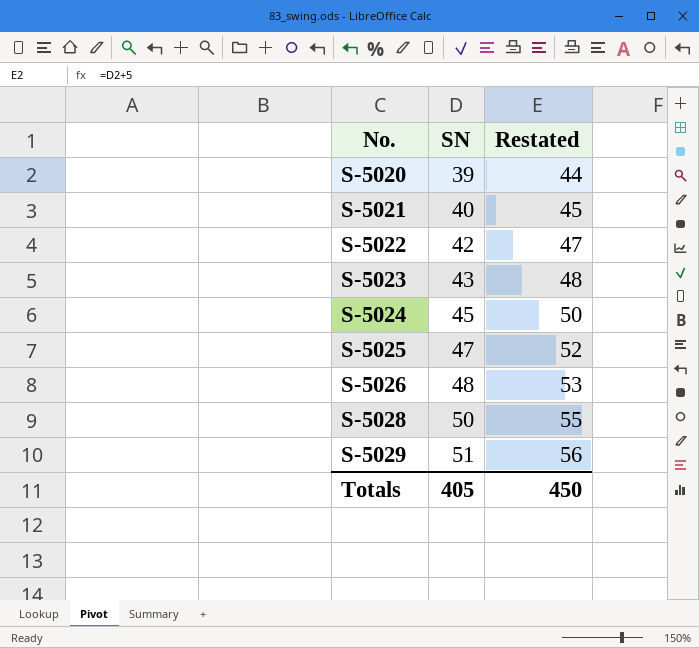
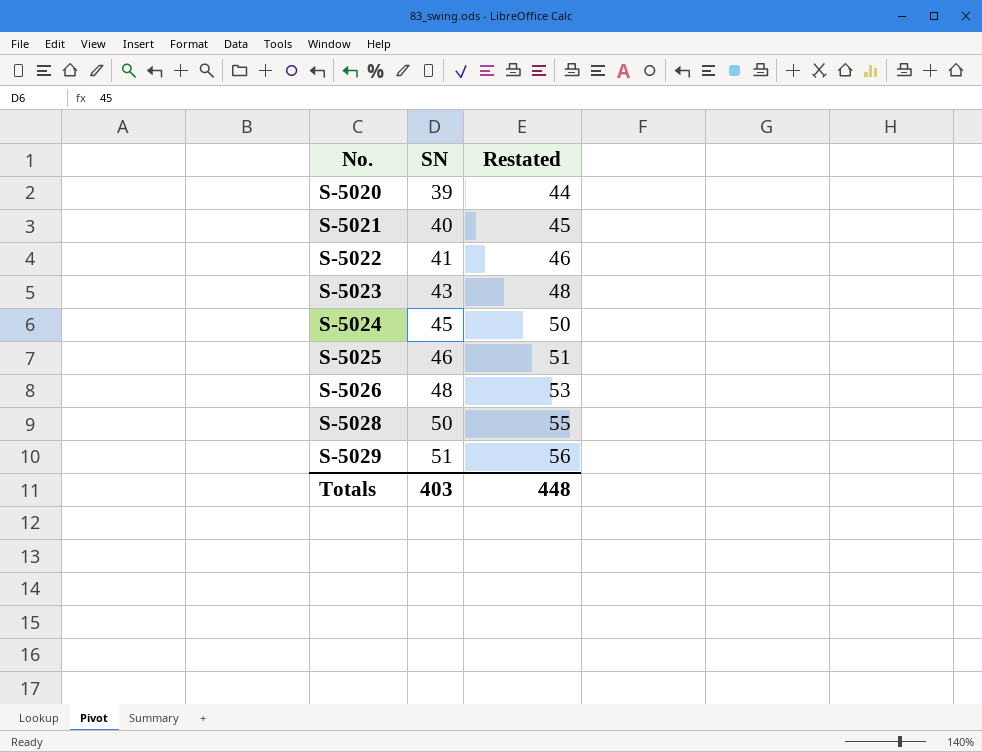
S-5022 | SN: 42 -> 41
S-5022 | Restated: 47 -> 46
S-5025 | SN: 47 -> 46
S-5025 | Restated: 52 -> 51
Totals | SN: 405 -> 403
Totals | Restated: 450 -> 448

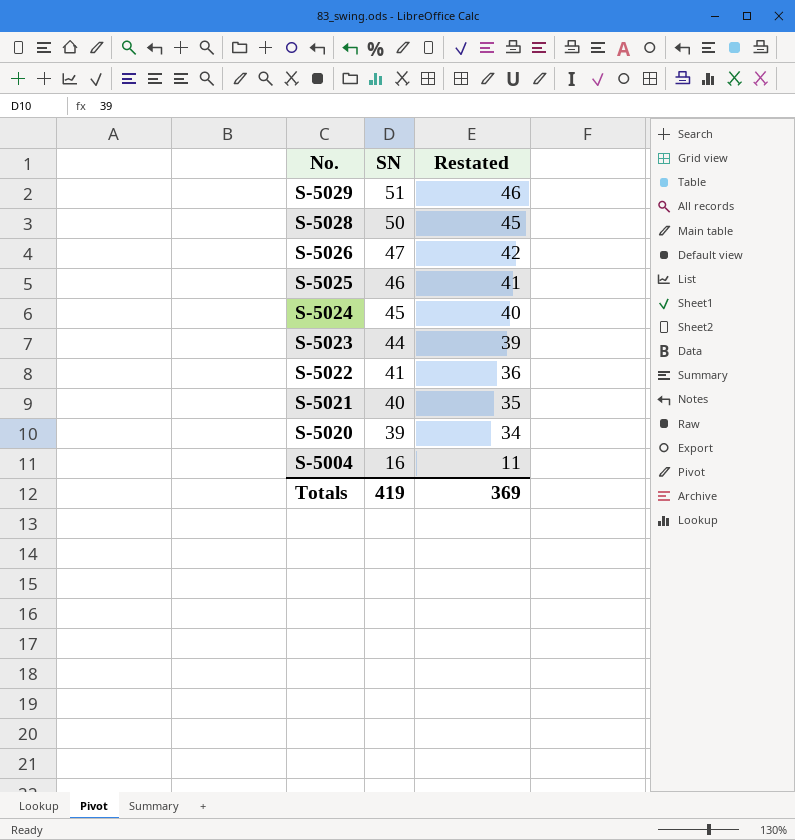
row order: No. ascending -> No. descending
column Restated | formula: [SN] + 5 -> [SN] - 5
S-5026 | SN: 48 -> 47
S-5023 | SN: 43 -> 44
row S-5004: none -> 16 | 11
Totals | SN: 403 -> 419
Totals | Restated: 448 -> 369

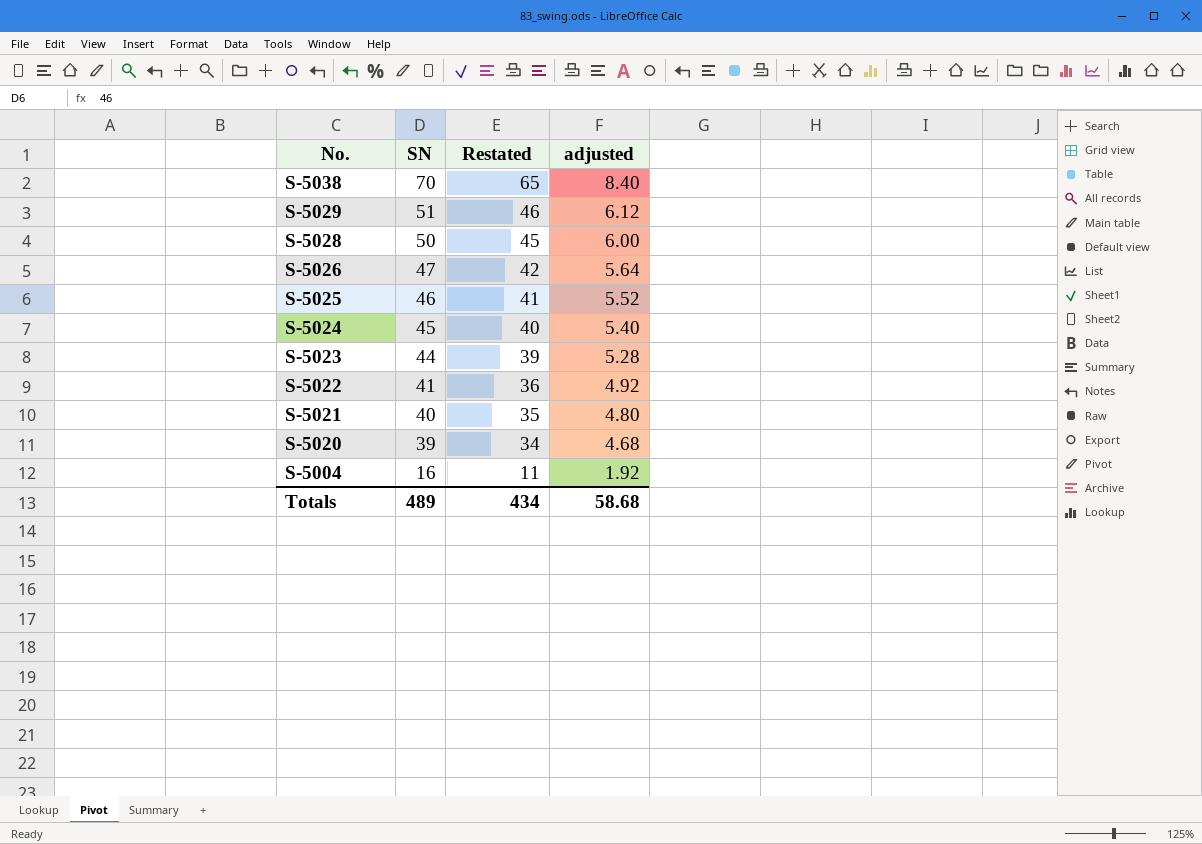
column adjusted | formula: none -> [SN] * 0.12
row S-5038: none -> 70 | 65 | 8.40
Totals | SN: 419 -> 489
Totals | Restated: 369 -> 434

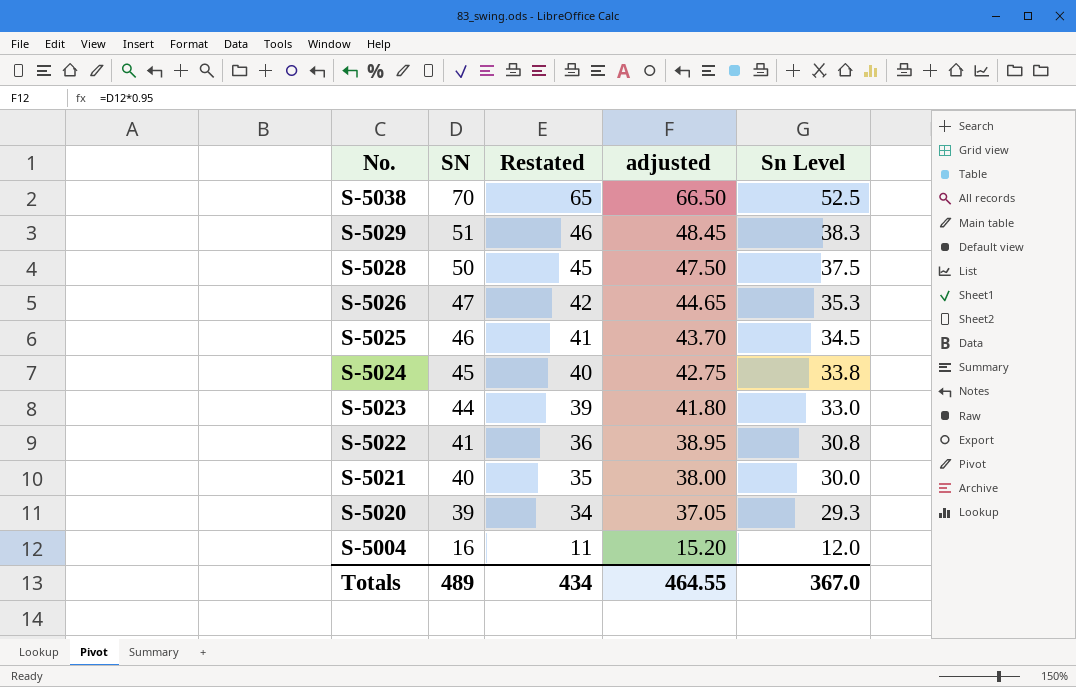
column adjusted | formula: [SN] * 0.12 -> [SN] * 0.95
column Sn Level | formula: none -> [SN] * 0.75
Totals | adjusted: 58.68 -> 464.55

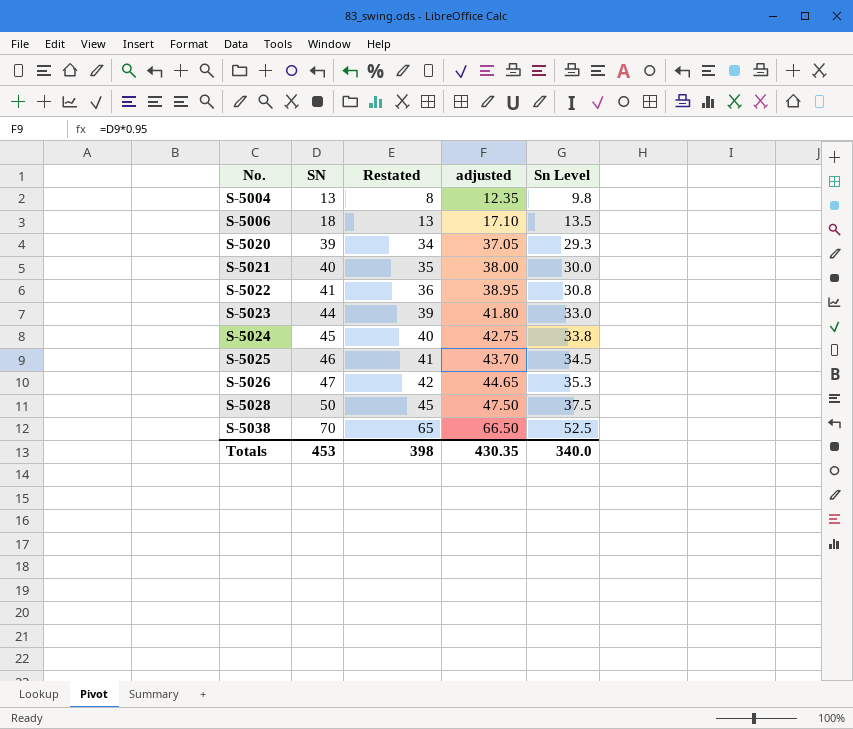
row order: No. descending -> No. ascending
row S-5029: 51 | 46 | 48.45 | 38.3 -> none
S-5004 | SN: 16 -> 13
S-5004 | Restated: 11 -> 8
S-5004 | adjusted: 15.20 -> 12.35
S-5004 | Sn Level: 12.0 -> 9.8
row S-5006: none -> 18 | 13 | 17.10 | 13.5
Totals | SN: 489 -> 453
Totals | Restated: 434 -> 398
Totals | adjusted: 464.55 -> 430.35
Totals | Sn Level: 367.0 -> 340.0

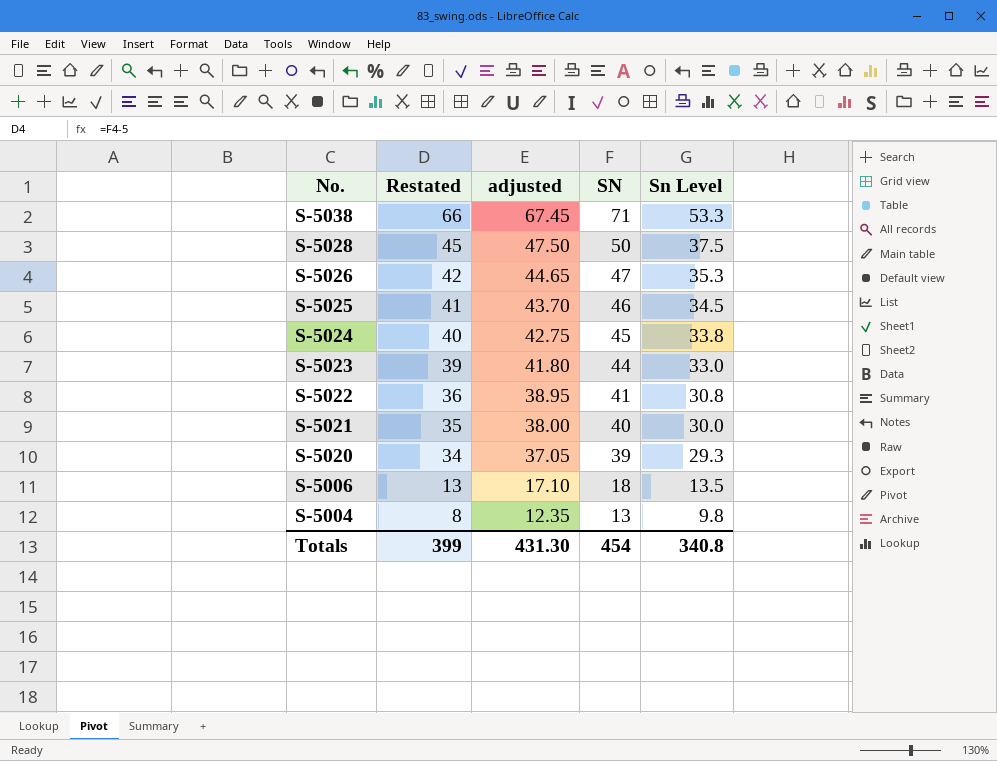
row order: No. ascending -> No. descending
column SN | position: 2 -> 4
S-5038 | Restated: 65 -> 66
S-5038 | adjusted: 66.50 -> 67.45
S-5038 | SN: 70 -> 71
S-5038 | Sn Level: 52.5 -> 53.3
Totals | Restated: 398 -> 399
Totals | adjusted: 430.35 -> 431.30
Totals | SN: 453 -> 454
Totals | Sn Level: 340.0 -> 340.8

